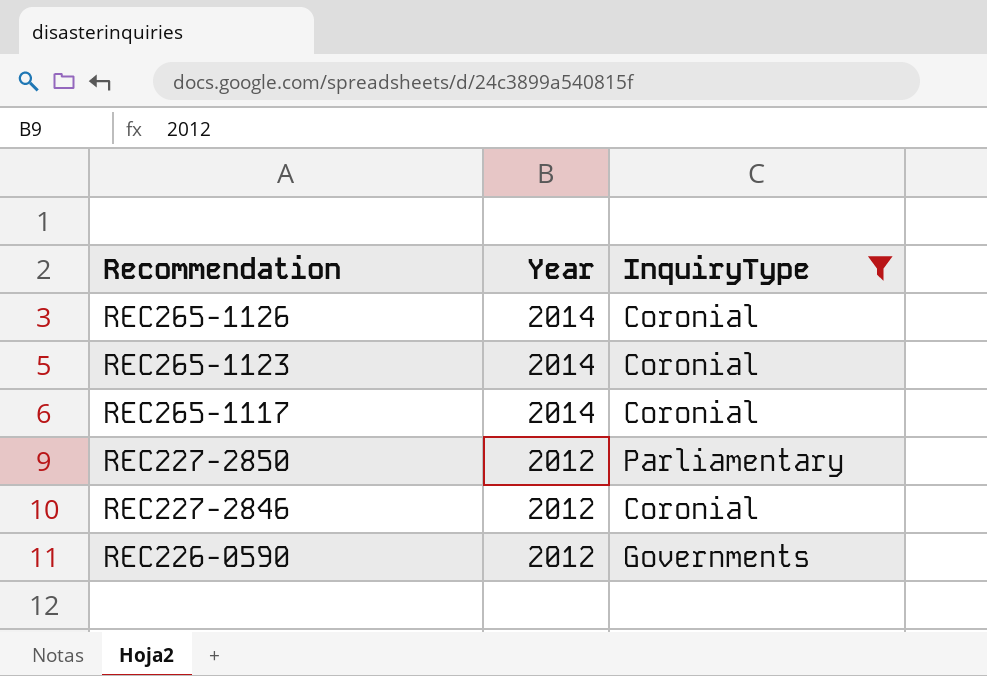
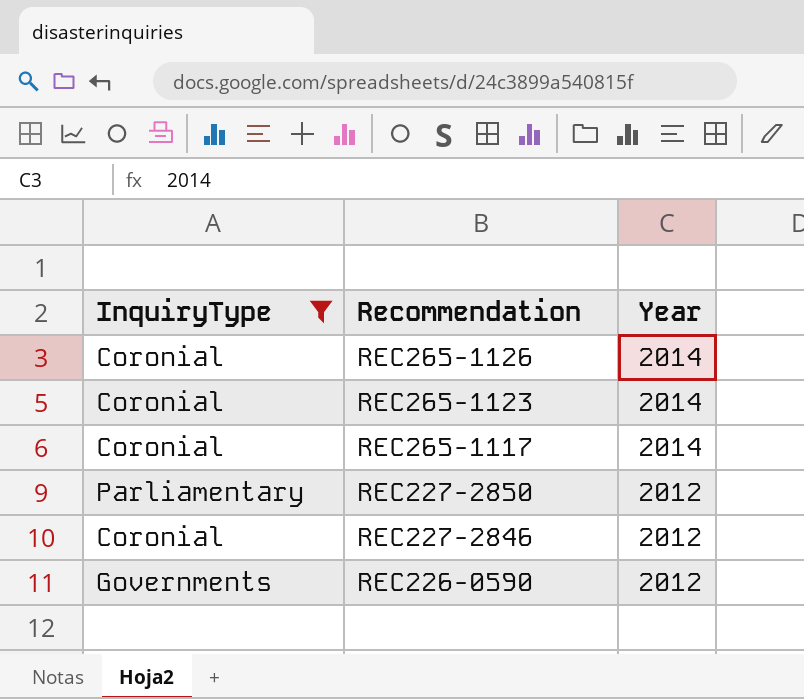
column InquiryType | position: 3 -> 1

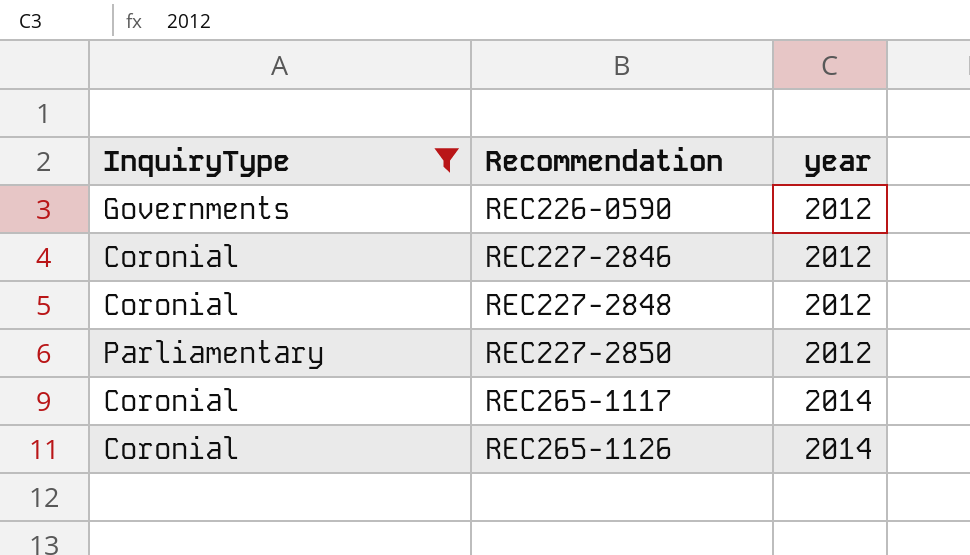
row order: Recommendation descending -> Recommendation ascending
column name: Year -> year
row REC265-1123: Coronial | 2014 -> none
row REC227-2848: none -> Coronial | 2012

